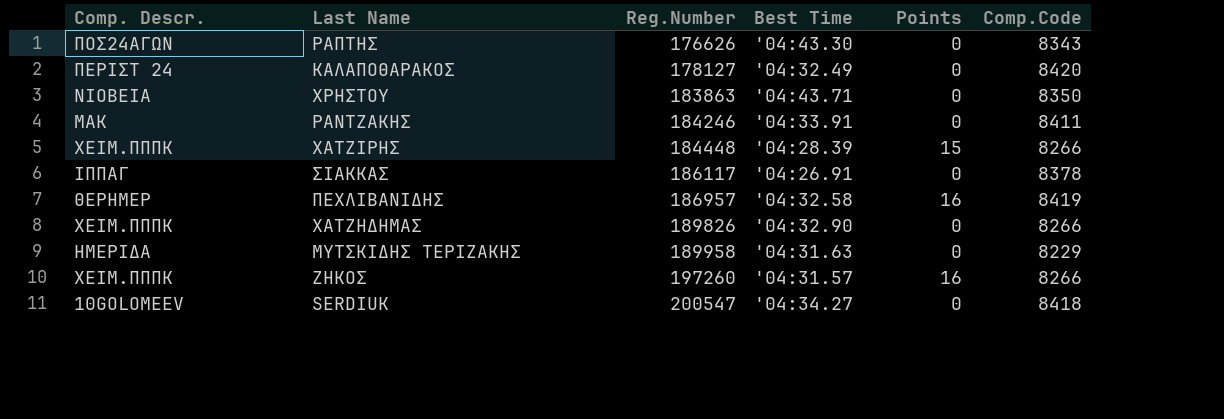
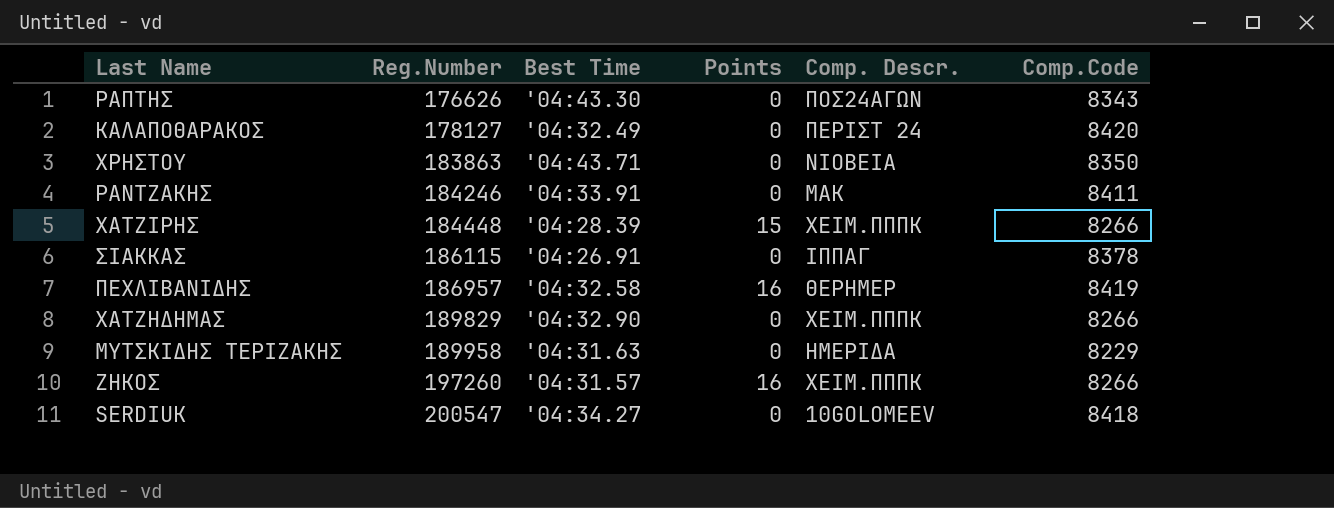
column Comp. Descr. | position: 1 -> 5
ΣΙΑΚΚΑΣ | Reg.Number: 186117 -> 186115
ΧΑΤΖΗΔΗΜΑΣ | Reg.Number: 189826 -> 189829

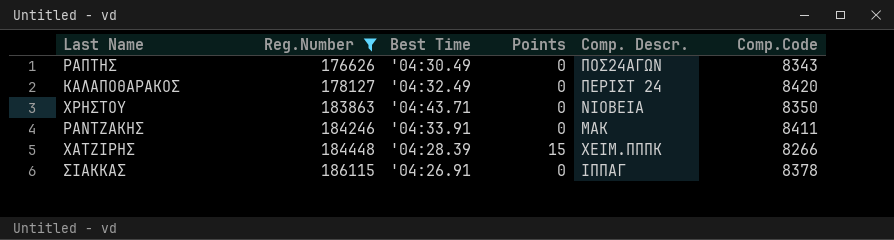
filter: none -> Reg.Number <= 186115
ΡΑΠΤΗΣ | Best Time: '04:43.30 -> '04:30.49

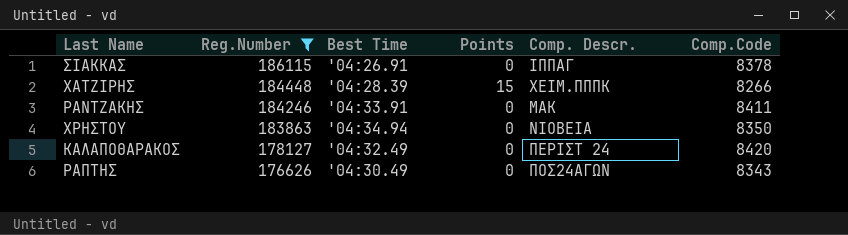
row order: Reg.Number ascending -> Reg.Number descending
ΧΡΗΣΤΟΥ | Best Time: '04:43.71 -> '04:34.94

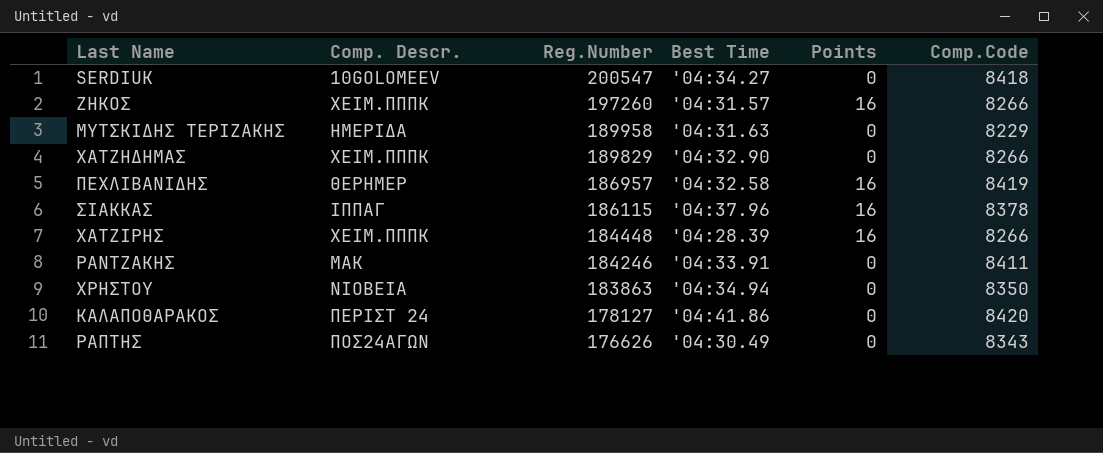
filter: Reg.Number <= 186115 -> none
column Comp. Descr. | position: 5 -> 2
ΣΙΑΚΚΑΣ | Best Time: '04:26.91 -> '04:37.96
ΣΙΑΚΚΑΣ | Points: 0 -> 16
ΧΑΤΖΙΡΗΣ | Points: 15 -> 16
ΚΑΛΑΠΟΘΑΡΑΚΟΣ | Best Time: '04:32.49 -> '04:41.86

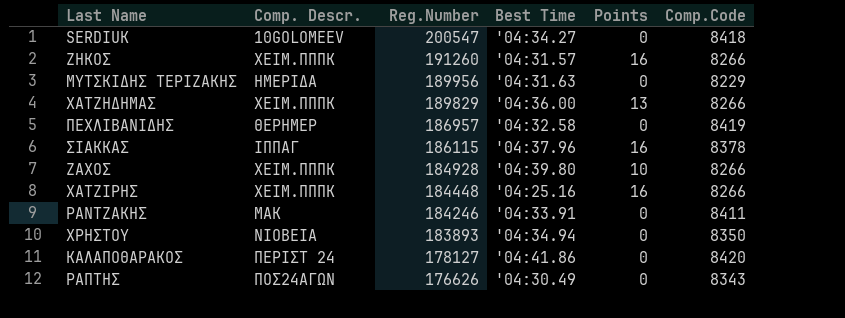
ΖΗΚΟΣ | Reg.Number: 197260 -> 191260
ΜΥΤΣΚΙΔΗΣ ΤΕΡΙΖΑΚΗΣ | Reg.Number: 189958 -> 189956
ΧΑΤΖΗΔΗΜΑΣ | Best Time: '04:32.90 -> '04:36.00
ΧΑΤΖΗΔΗΜΑΣ | Points: 0 -> 13
ΠΕΧΛΙΒΑΝΙΔΗΣ | Points: 16 -> 0
row ΖΑΧΟΣ: none -> ΧΕΙΜ.ΠΠΠΚ | 184928 | '04:39.80 | 10 | 8266
ΧΑΤΖΙΡΗΣ | Best Time: '04:28.39 -> '04:25.16
ΧΡΗΣΤΟΥ | Reg.Number: 183863 -> 183893

